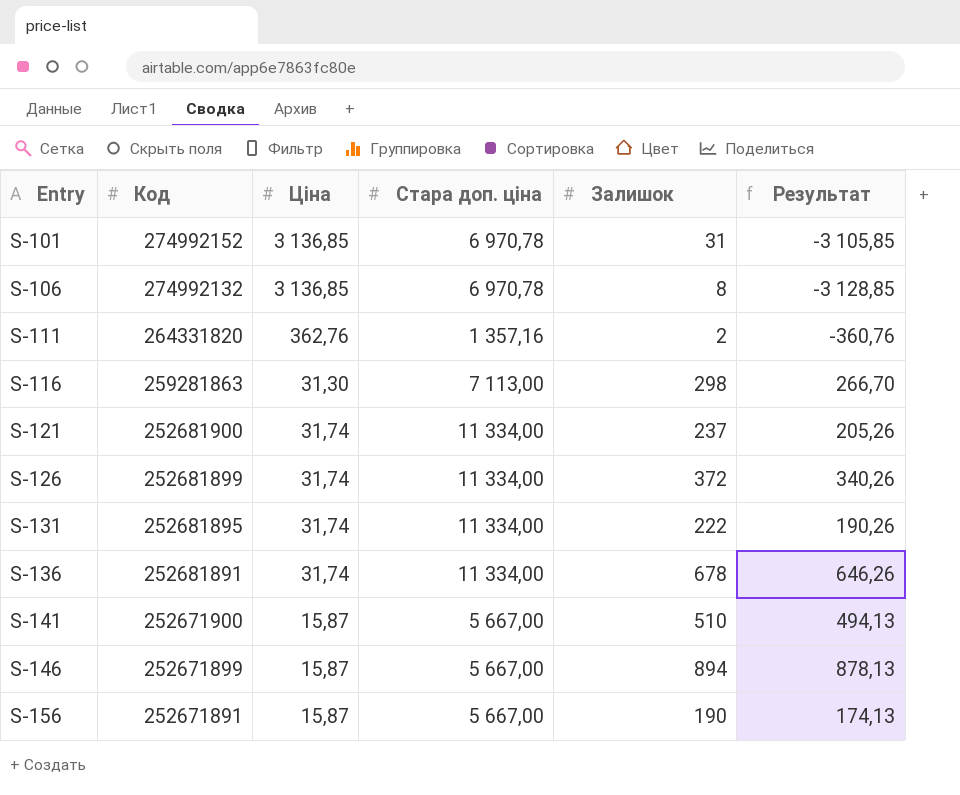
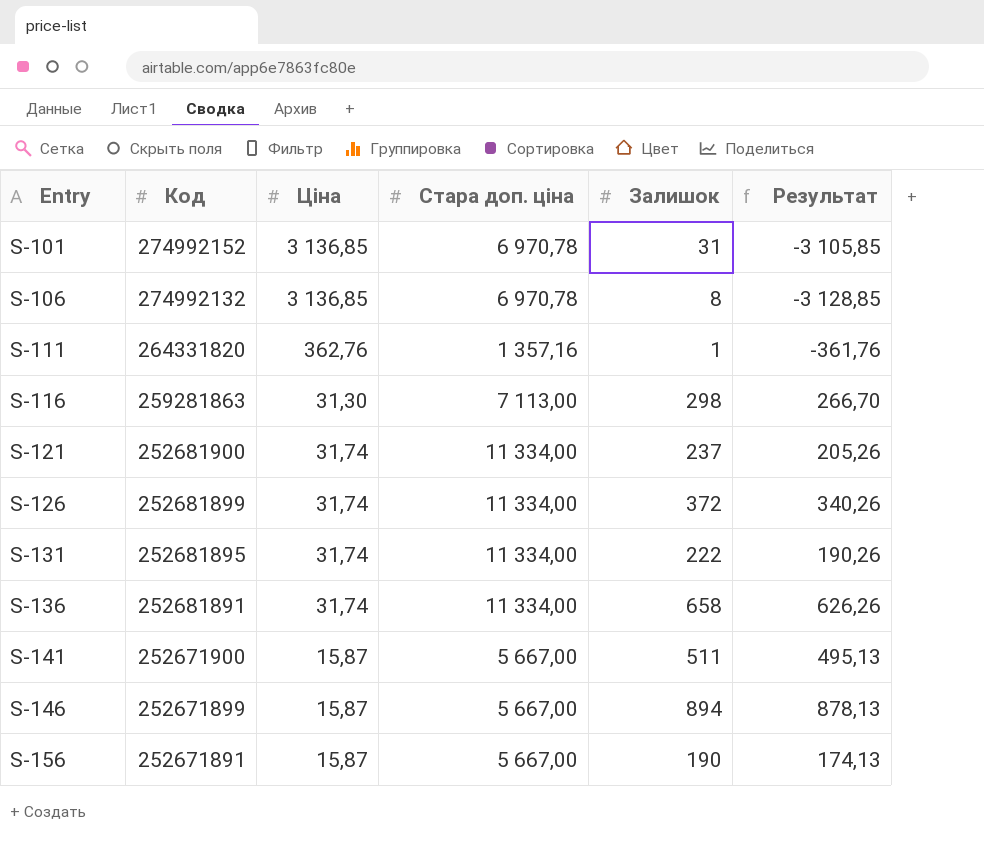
S-111 | Залишок: 2 -> 1
S-111 | Результат: -360,76 -> -361,76
S-136 | Залишок: 678 -> 658
S-136 | Результат: 646,26 -> 626,26
S-141 | Залишок: 510 -> 511
S-141 | Результат: 494,13 -> 495,13

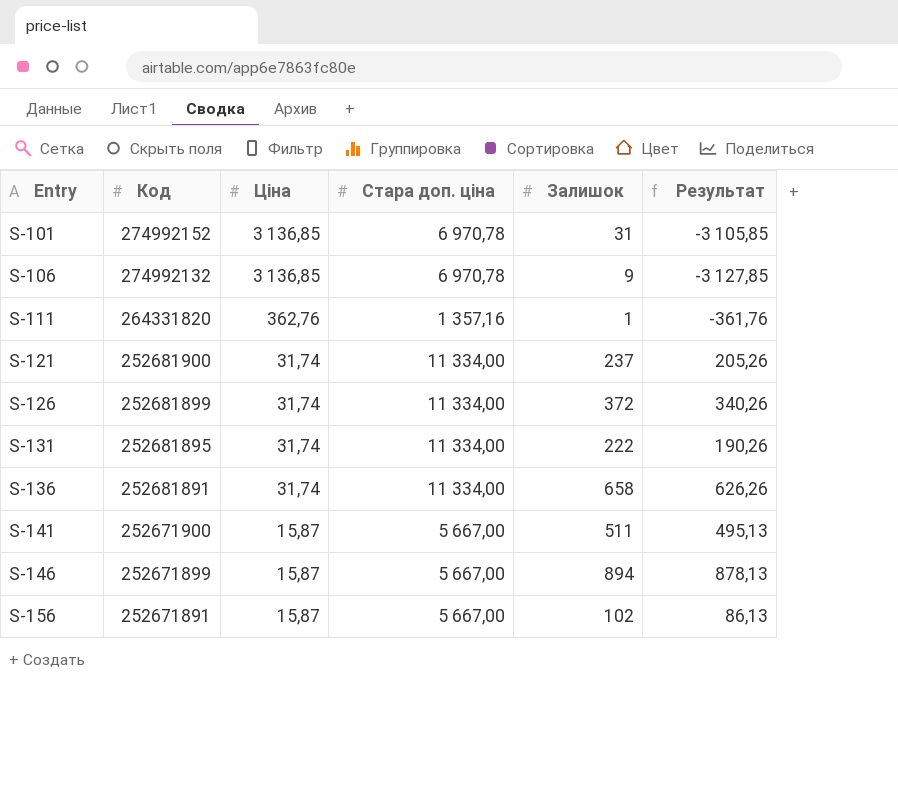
row S-116: 259281863 | 31,30 | 7 113,00 | 298 | 266,70 -> none
S-106 | Залишок: 8 -> 9
S-106 | Результат: -3 128,85 -> -3 127,85
S-156 | Залишок: 190 -> 102
S-156 | Результат: 174,13 -> 86,13

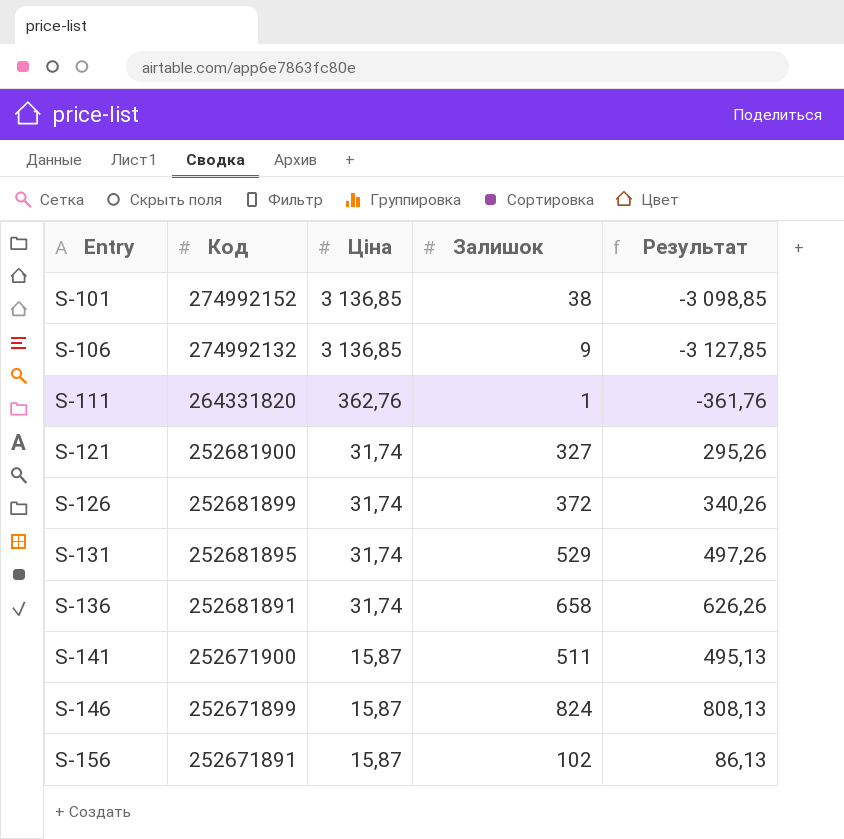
column Стара доп. ціна | position: 4 -> none
S-101 | Залишок: 31 -> 38
S-101 | Результат: -3 105,85 -> -3 098,85
S-121 | Залишок: 237 -> 327
S-121 | Результат: 205,26 -> 295,26
S-131 | Залишок: 222 -> 529
S-131 | Результат: 190,26 -> 497,26
S-146 | Залишок: 894 -> 824
S-146 | Результат: 878,13 -> 808,13

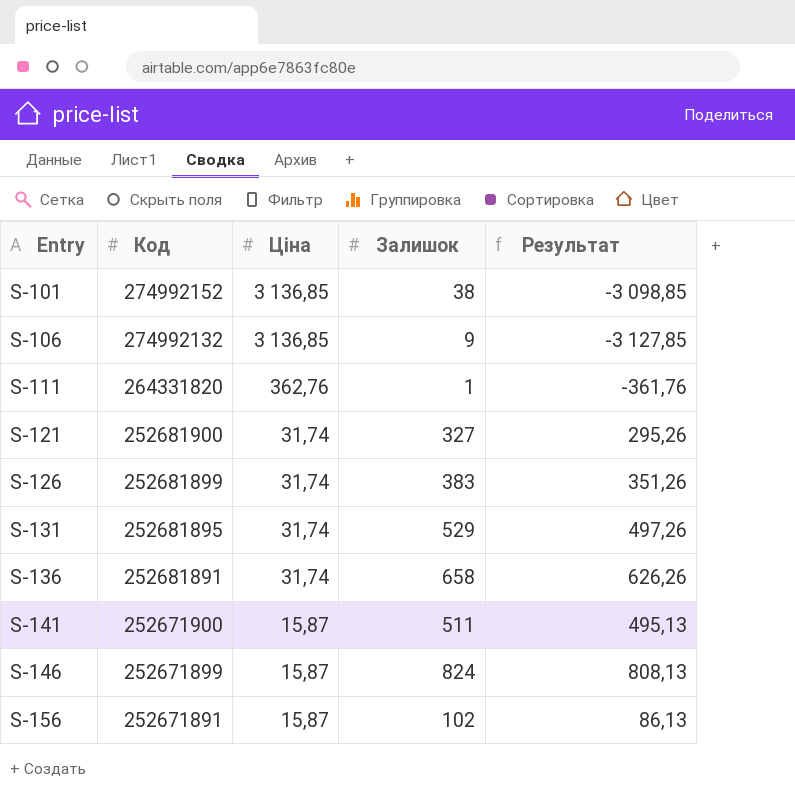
S-126 | Залишок: 372 -> 383
S-126 | Результат: 340,26 -> 351,26

